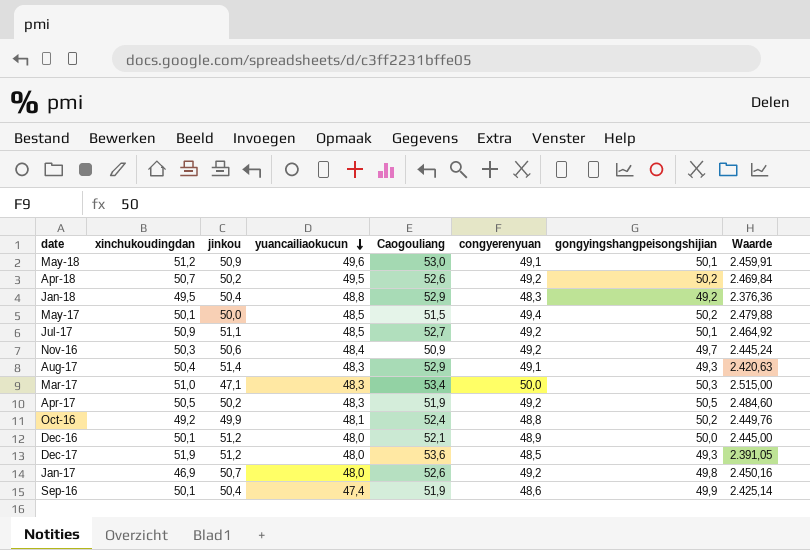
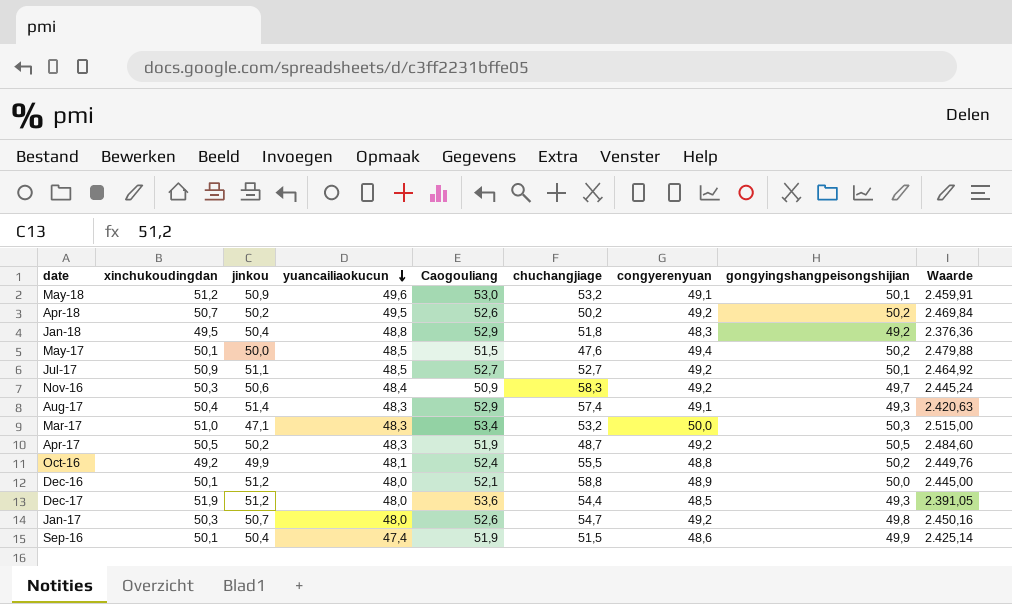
column chuchangjiage | position: none -> 6
Jan-17 | xinchukoudingdan: 46,9 -> 50,3

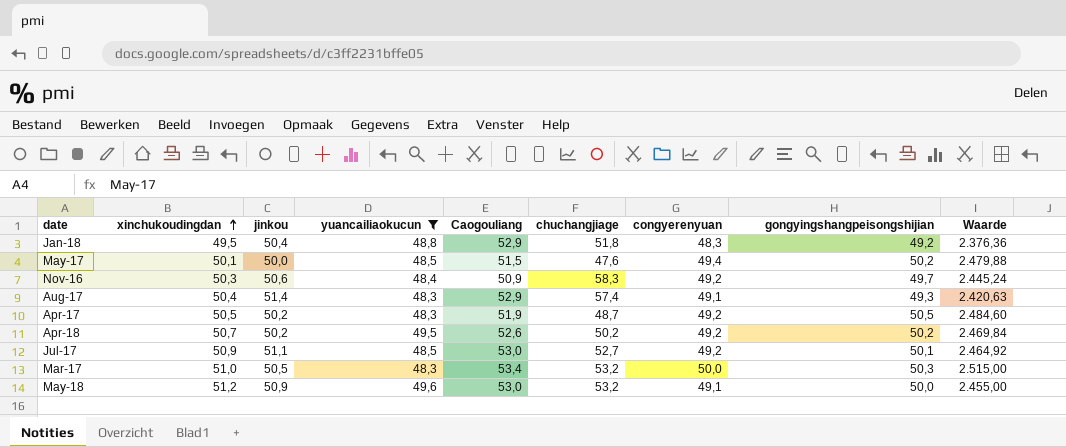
filter: none -> yuancailiaokucun >= 48,3
row order: yuancailiaokucun descending -> xinchukoudingdan ascending
Jul-17 | Caogouliang: 52,7 -> 53,0
Mar-17 | jinkou: 47,1 -> 50,5
May-18 | gongyingshangpeisongshijian: 50,1 -> 50,0
May-18 | Waarde: 2.459,91 -> 2.455,00

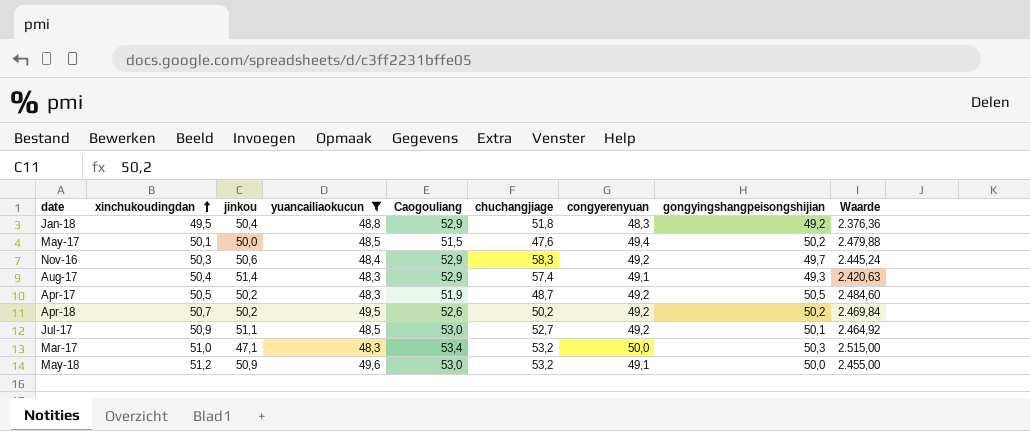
Nov-16 | Caogouliang: 50,9 -> 52,9
Mar-17 | jinkou: 50,5 -> 47,1

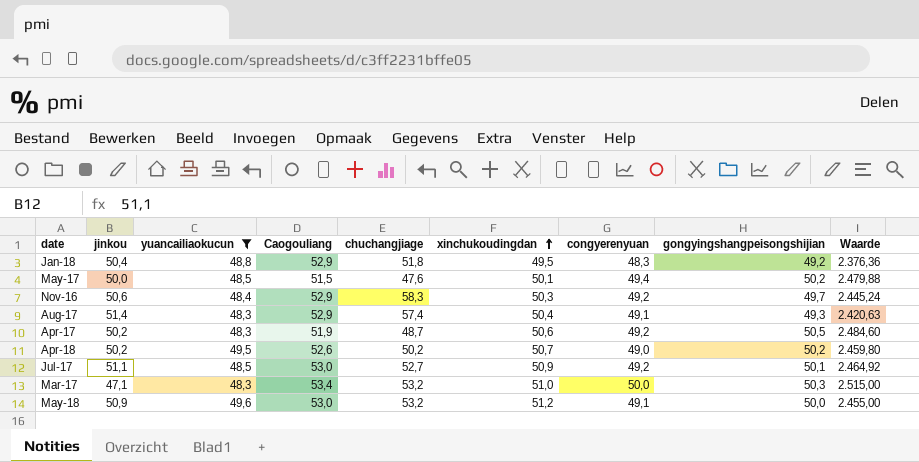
column xinchukoudingdan | position: 2 -> 6
Apr-17 | xinchukoudingdan: 50,5 -> 50,6
Apr-18 | congyerenyuan: 49,2 -> 49,0
Apr-18 | Waarde: 2.469,84 -> 2.459,80

